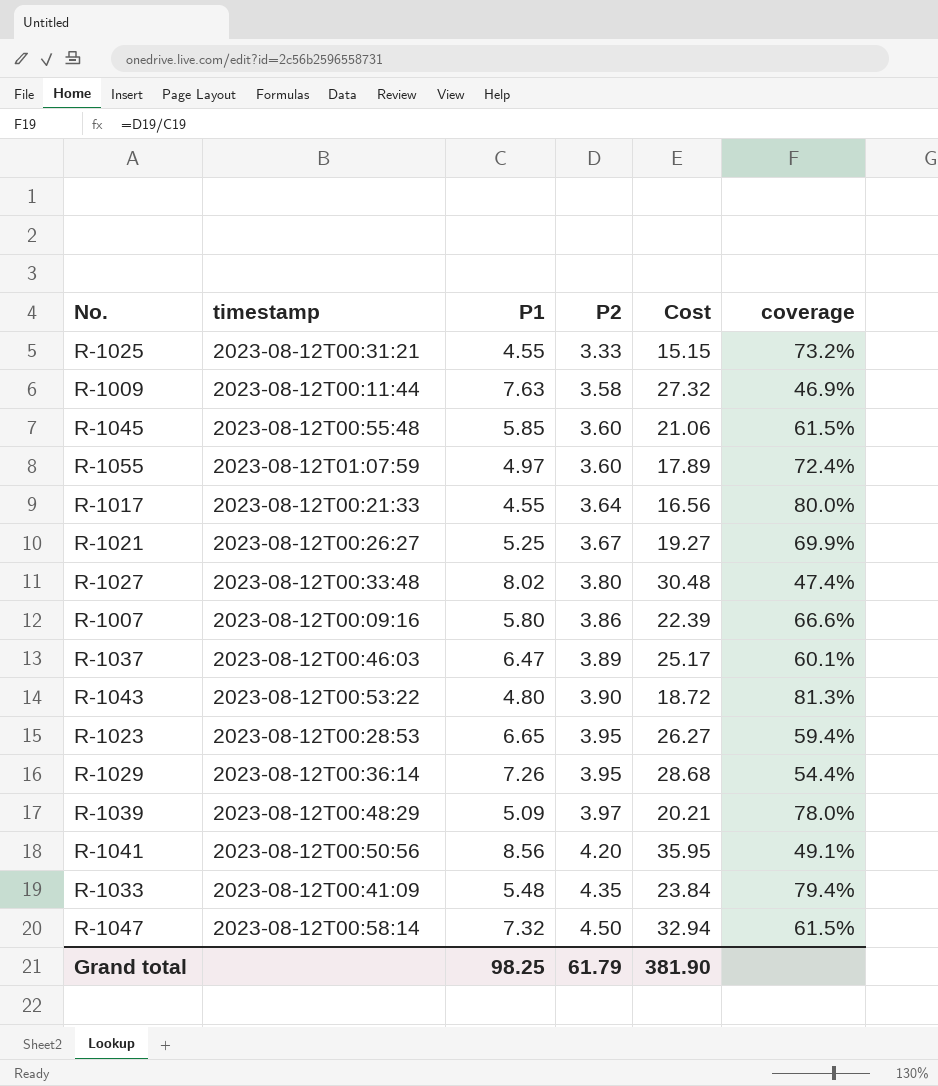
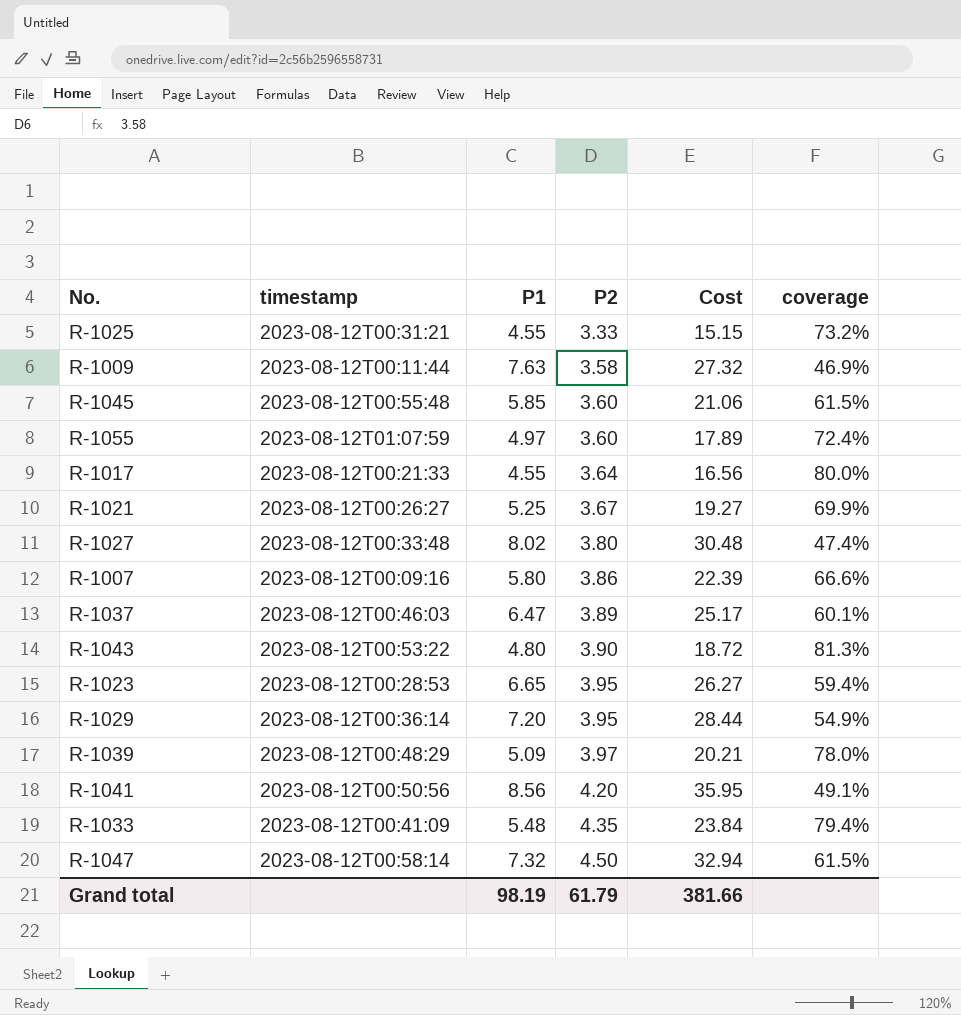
R-1029 | P1: 7.26 -> 7.20
R-1029 | Cost: 28.68 -> 28.44
R-1029 | coverage: 54.4% -> 54.9%
Grand total | P1: 98.25 -> 98.19
Grand total | Cost: 381.90 -> 381.66

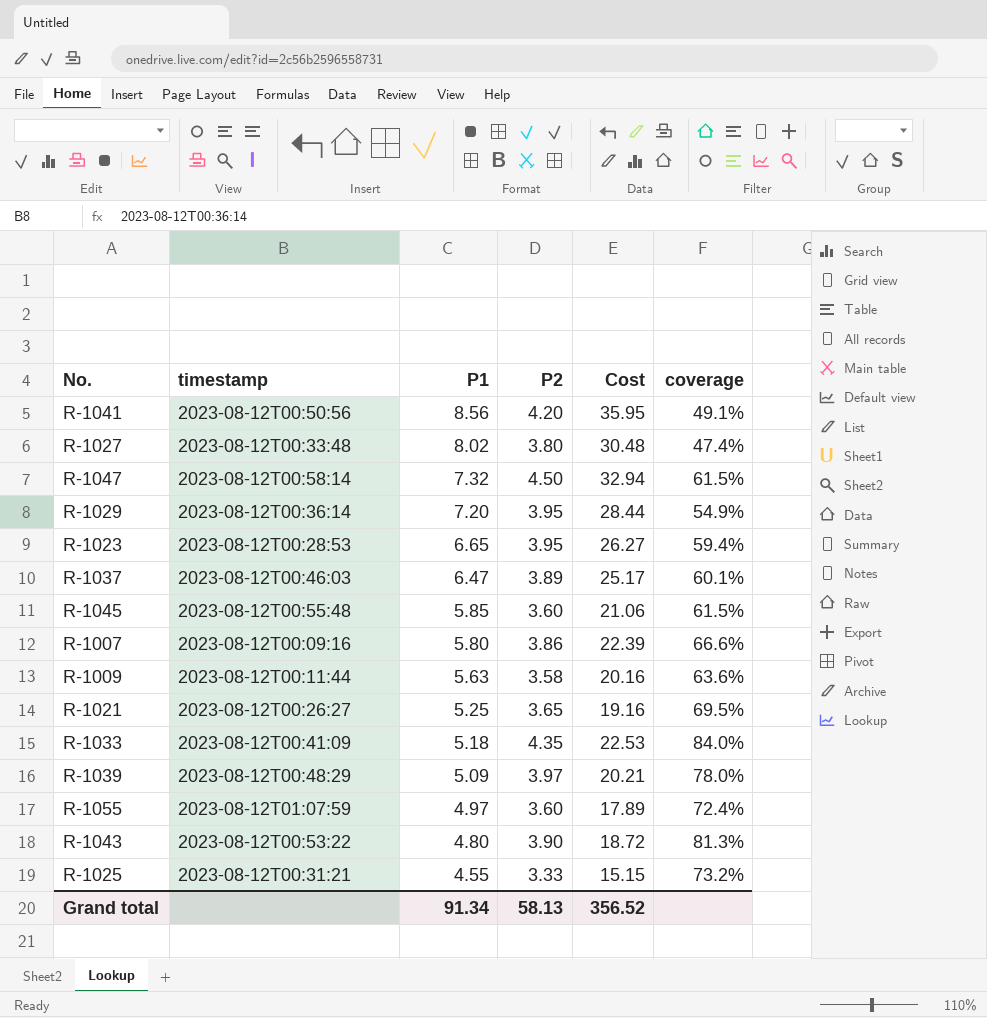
row order: P2 ascending -> P1 descending
row R-1017: 2023-08-12T00:21:33 | 4.55 | 3.64 | 16.56 | 80.0% -> none
R-1009 | P1: 7.63 -> 5.63
R-1009 | Cost: 27.32 -> 20.16
R-1009 | coverage: 46.9% -> 63.6%
R-1021 | P2: 3.67 -> 3.65
R-1021 | Cost: 19.27 -> 19.16
R-1021 | coverage: 69.9% -> 69.5%
R-1033 | P1: 5.48 -> 5.18
R-1033 | Cost: 23.84 -> 22.53
R-1033 | coverage: 79.4% -> 84.0%
Grand total | P1: 98.19 -> 91.34
Grand total | P2: 61.79 -> 58.13
Grand total | Cost: 381.66 -> 356.52

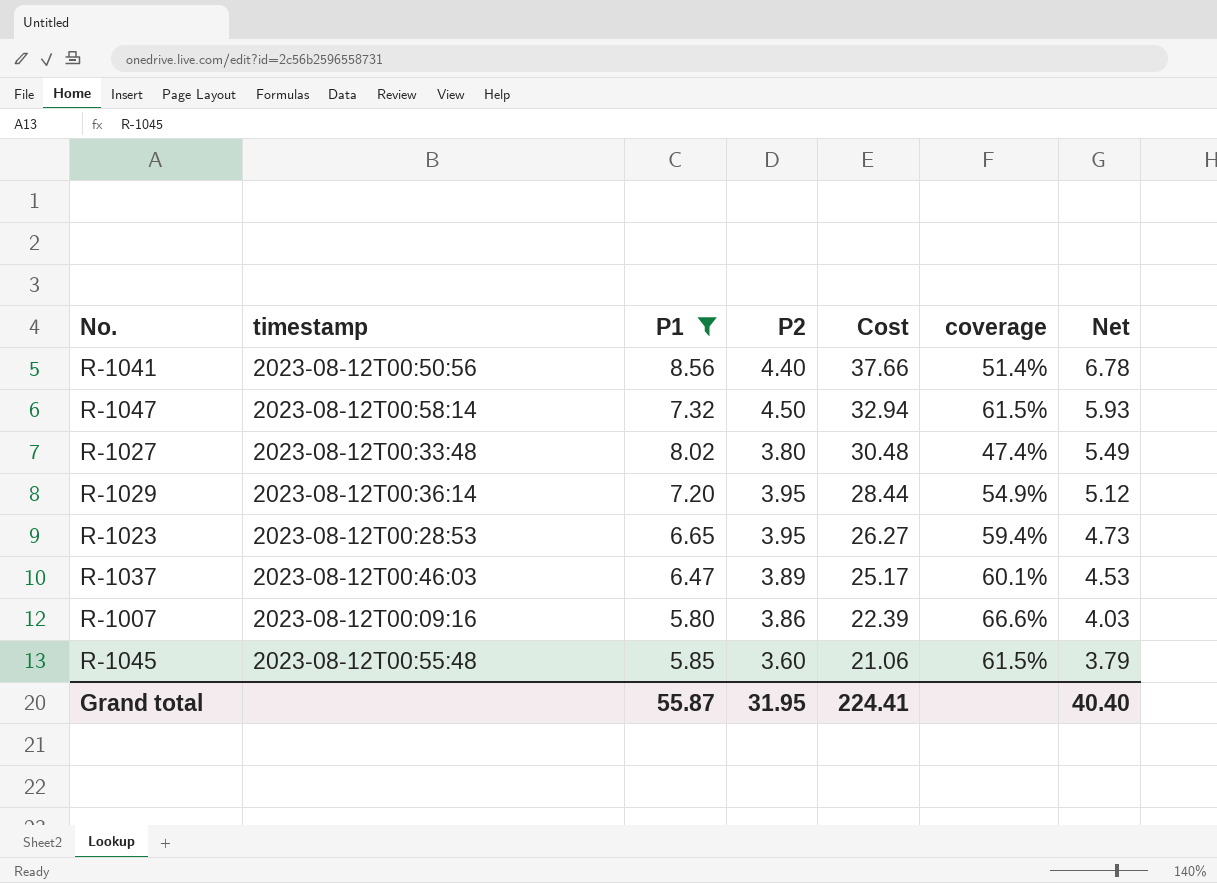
filter: none -> P1 >= 5.80
row order: P1 descending -> Cost descending
column Net | formula: none -> [Cost] * 0.18
R-1041 | P2: 4.20 -> 4.40
R-1041 | Cost: 35.95 -> 37.66
R-1041 | coverage: 49.1% -> 51.4%
Grand total | P1: 91.34 -> 55.87
Grand total | P2: 58.13 -> 31.95
Grand total | Cost: 356.52 -> 224.41

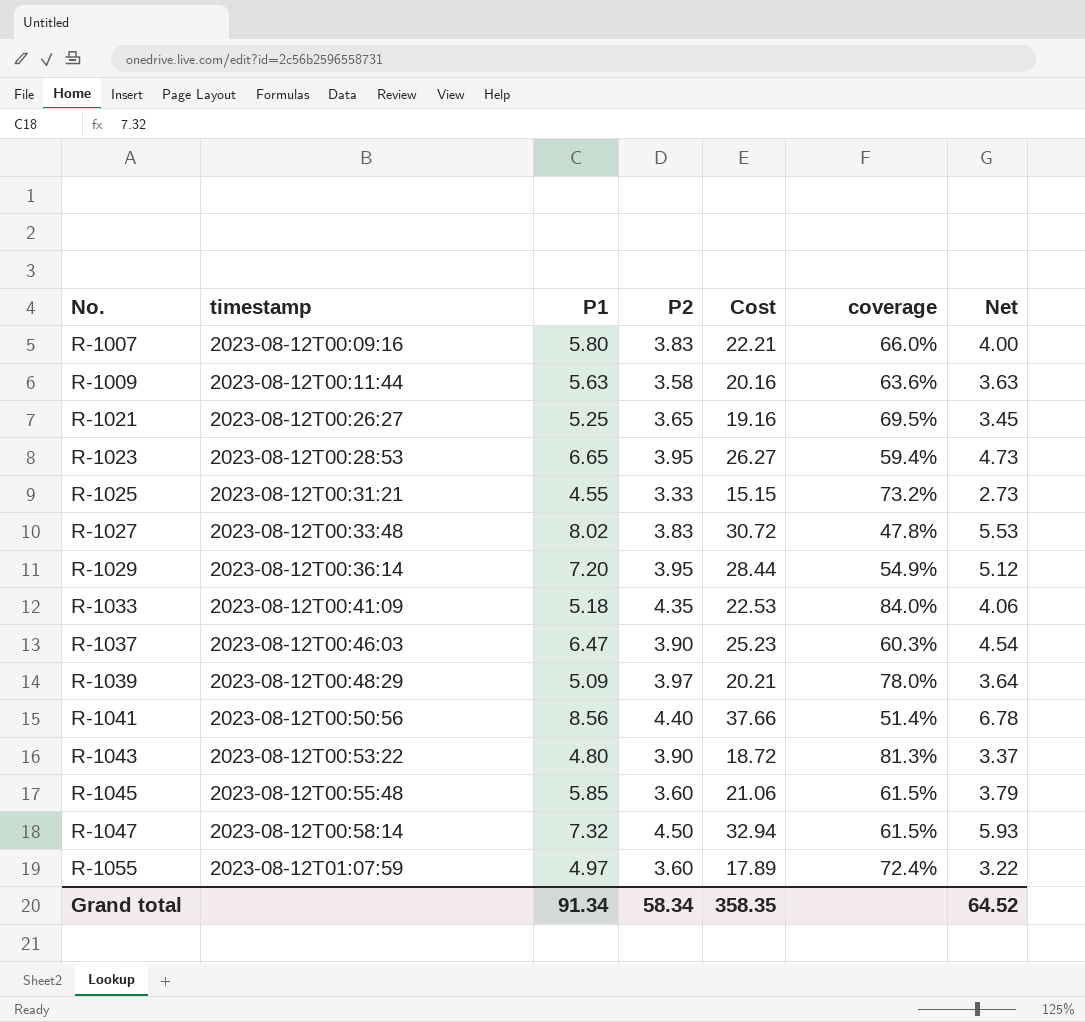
filter: P1 >= 5.80 -> none
row order: Cost descending -> No. ascending
R-1007 | P2: 3.86 -> 3.83
R-1007 | Cost: 22.39 -> 22.21
R-1007 | coverage: 66.6% -> 66.0%
R-1007 | Net: 4.03 -> 4.00
R-1027 | P2: 3.80 -> 3.83
R-1027 | Cost: 30.48 -> 30.72
R-1027 | coverage: 47.4% -> 47.8%
R-1027 | Net: 5.49 -> 5.53
R-1037 | P2: 3.89 -> 3.90
R-1037 | Cost: 25.17 -> 25.23
R-1037 | coverage: 60.1% -> 60.3%
R-1037 | Net: 4.53 -> 4.54
Grand total | P1: 55.87 -> 91.34
Grand total | P2: 31.95 -> 58.34
Grand total | Cost: 224.41 -> 358.35
Grand total | Net: 40.40 -> 64.52

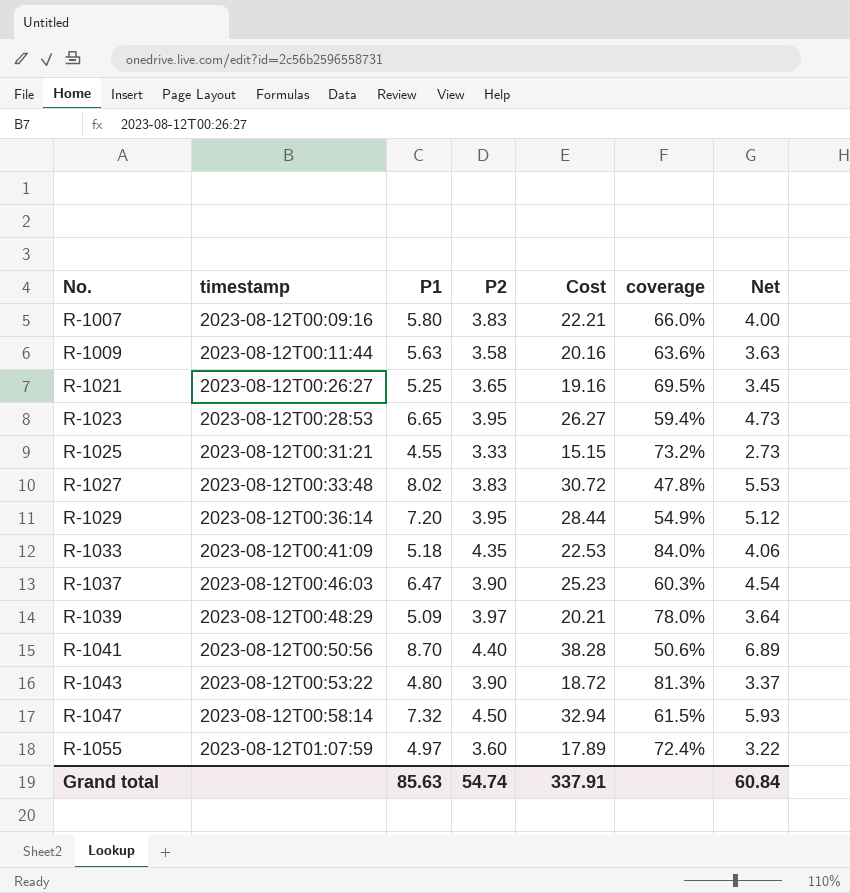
row R-1045: 2023-08-12T00:55:48 | 5.85 | 3.60 | 21.06 | 61.5% | 3.79 -> none
R-1041 | P1: 8.56 -> 8.70
R-1041 | Cost: 37.66 -> 38.28
R-1041 | coverage: 51.4% -> 50.6%
R-1041 | Net: 6.78 -> 6.89
Grand total | P1: 91.34 -> 85.63
Grand total | P2: 58.34 -> 54.74
Grand total | Cost: 358.35 -> 337.91
Grand total | Net: 64.52 -> 60.84

